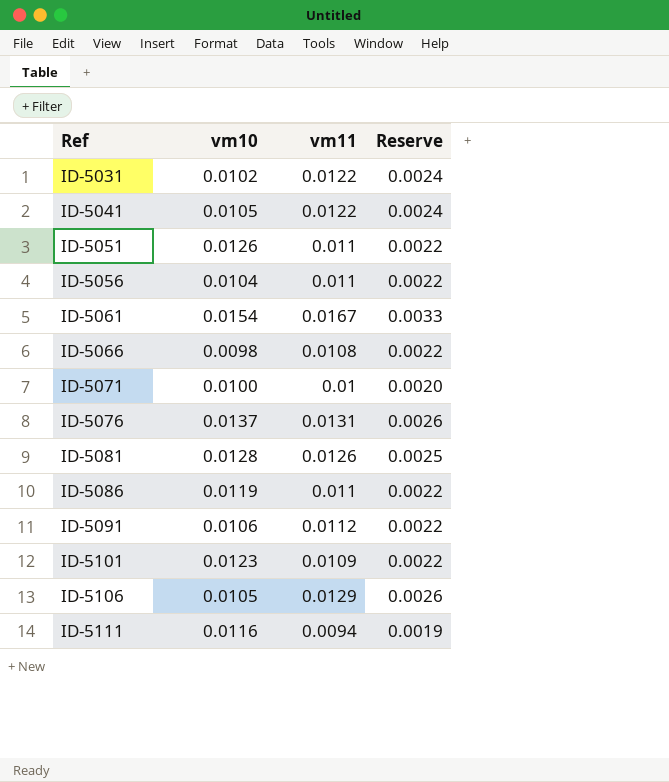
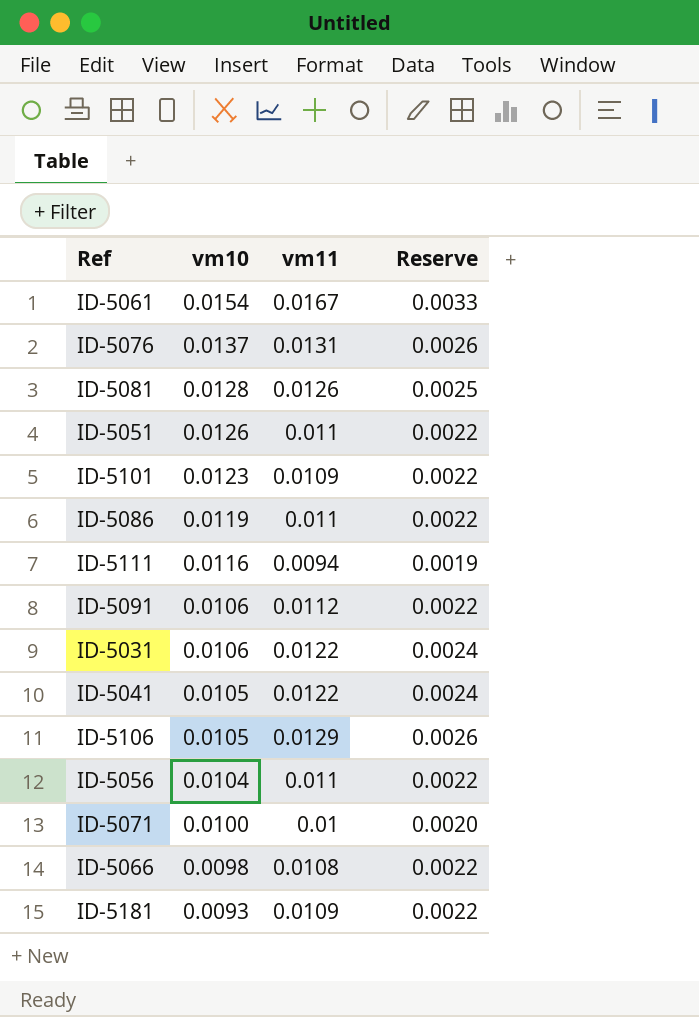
row order: Ref ascending -> vm10 descending
ID-5031 | vm10: 0.0102 -> 0.0106
row ID-5181: none -> 0.0093 | 0.0109 | 0.0022

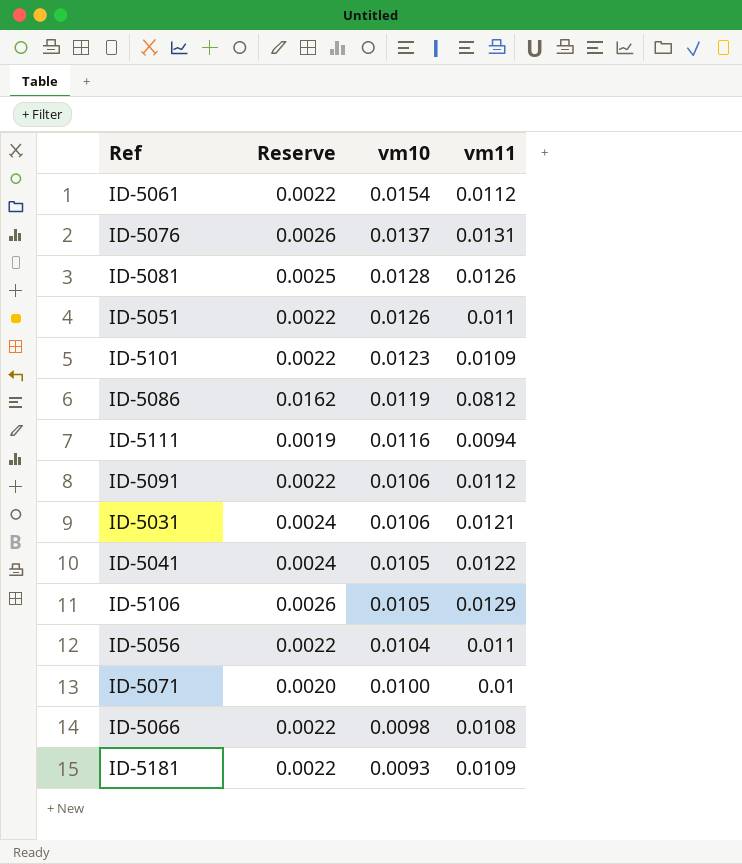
column Reserve | position: 4 -> 2
ID-5061 | Reserve: 0.0033 -> 0.0022
ID-5061 | vm11: 0.0167 -> 0.0112
ID-5086 | Reserve: 0.0022 -> 0.0162
ID-5086 | vm11: 0.011 -> 0.0812
ID-5031 | vm11: 0.0122 -> 0.0121

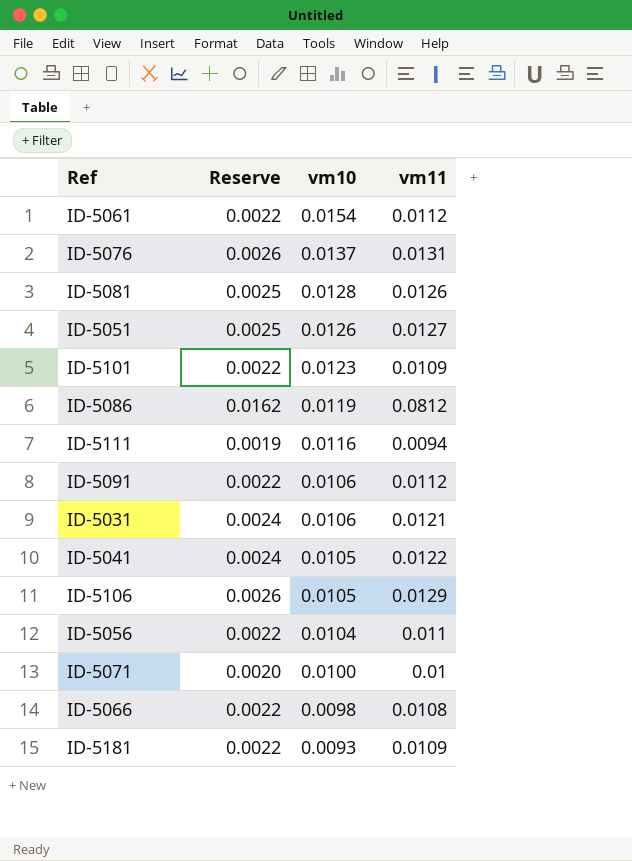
ID-5051 | Reserve: 0.0022 -> 0.0025
ID-5051 | vm11: 0.011 -> 0.0127

